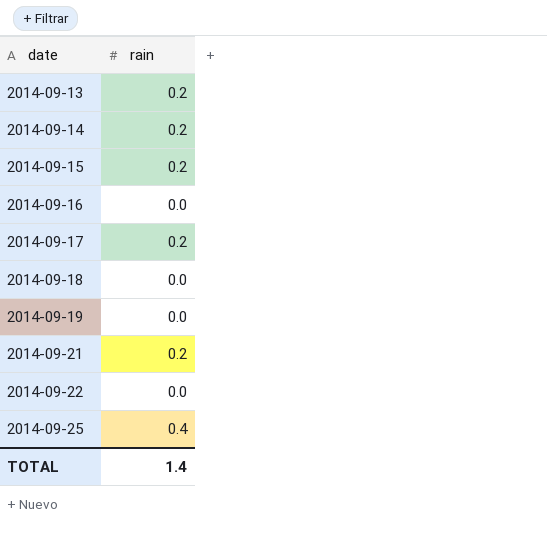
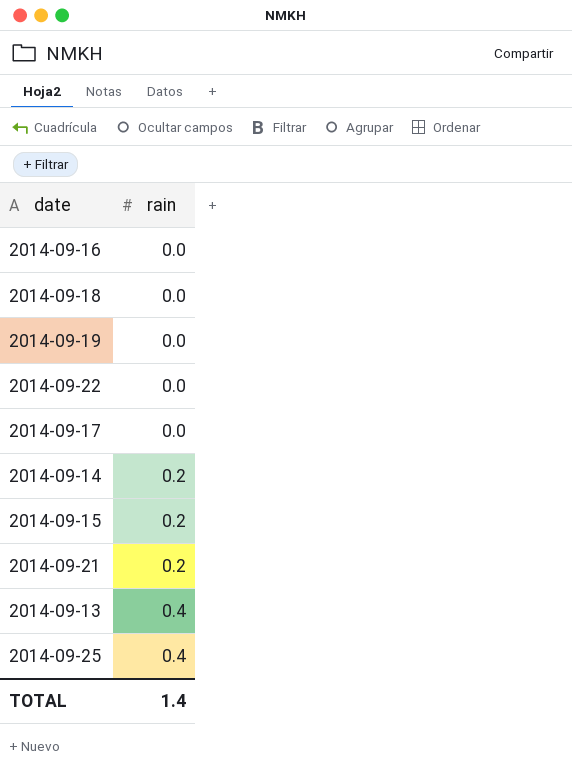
row order: date ascending -> rain ascending
2014-09-17 | rain: 0.2 -> 0.0
2014-09-13 | rain: 0.2 -> 0.4

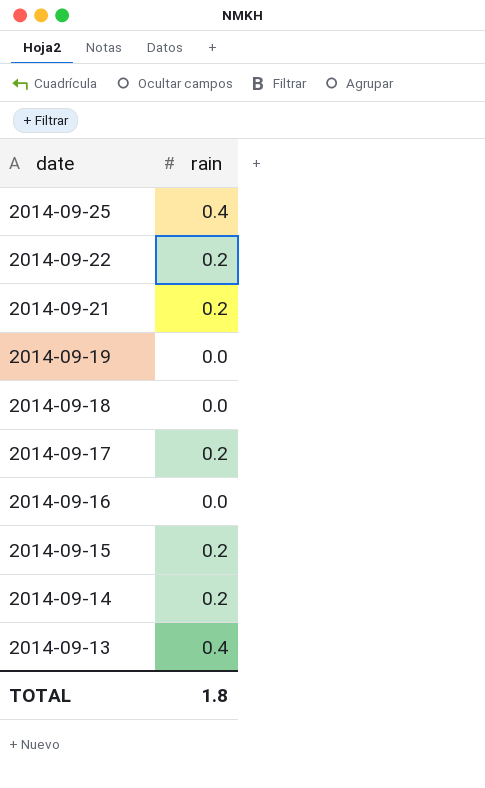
row order: rain ascending -> date descending
2014-09-22 | rain: 0.0 -> 0.2
2014-09-17 | rain: 0.0 -> 0.2
TOTAL | rain: 1.4 -> 1.8

